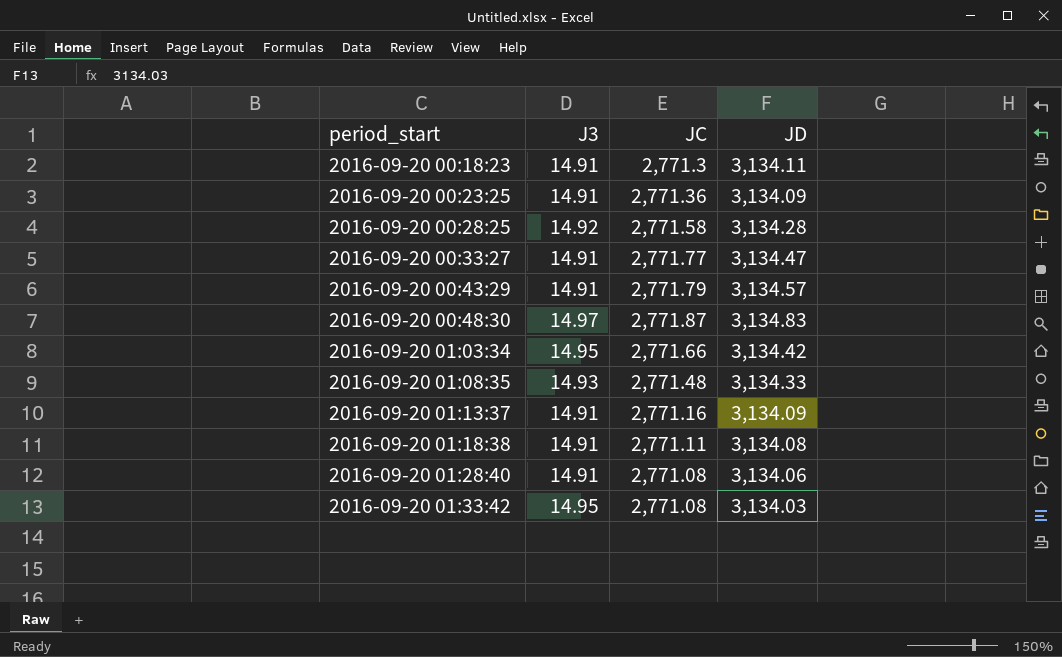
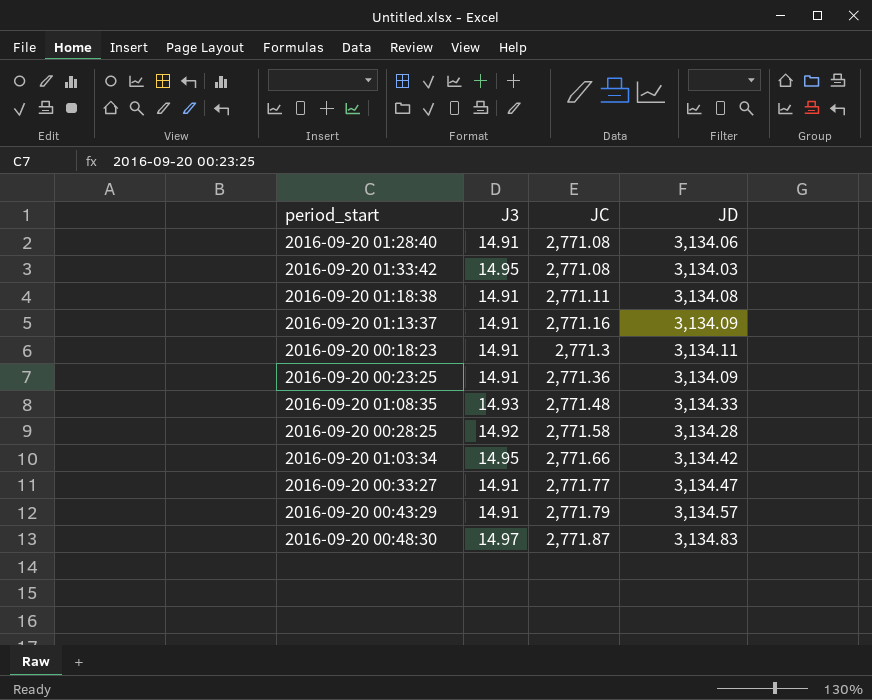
row order: period_start ascending -> JC ascending

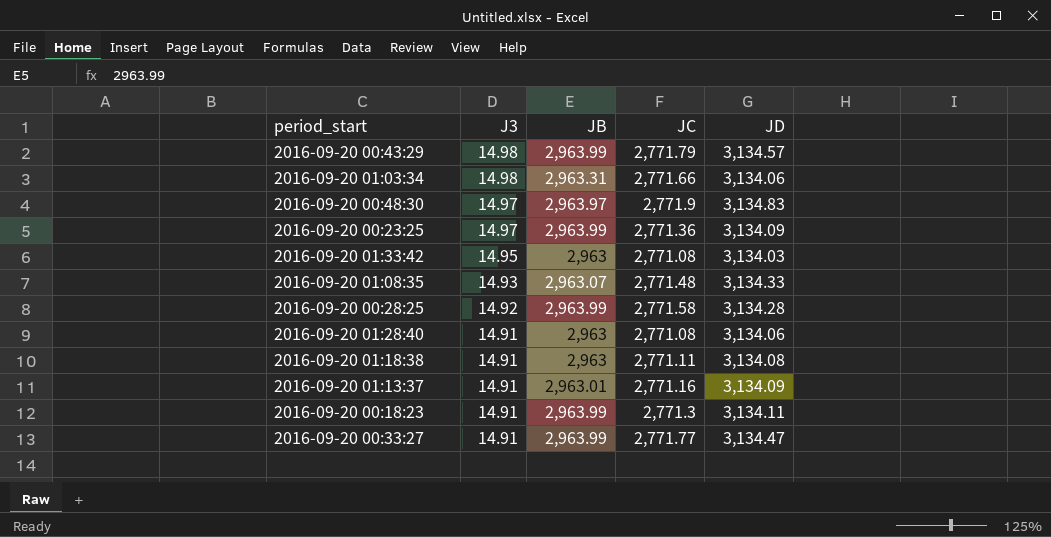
row order: JC ascending -> J3 descending
column JB | position: none -> 3
2016-09-20 00:43:29 | J3: 14.91 -> 14.98
2016-09-20 01:03:34 | J3: 14.95 -> 14.98
2016-09-20 01:03:34 | JD: 3,134.42 -> 3,134.06
2016-09-20 00:48:30 | JC: 2,771.87 -> 2,771.9
2016-09-20 00:23:25 | J3: 14.91 -> 14.97

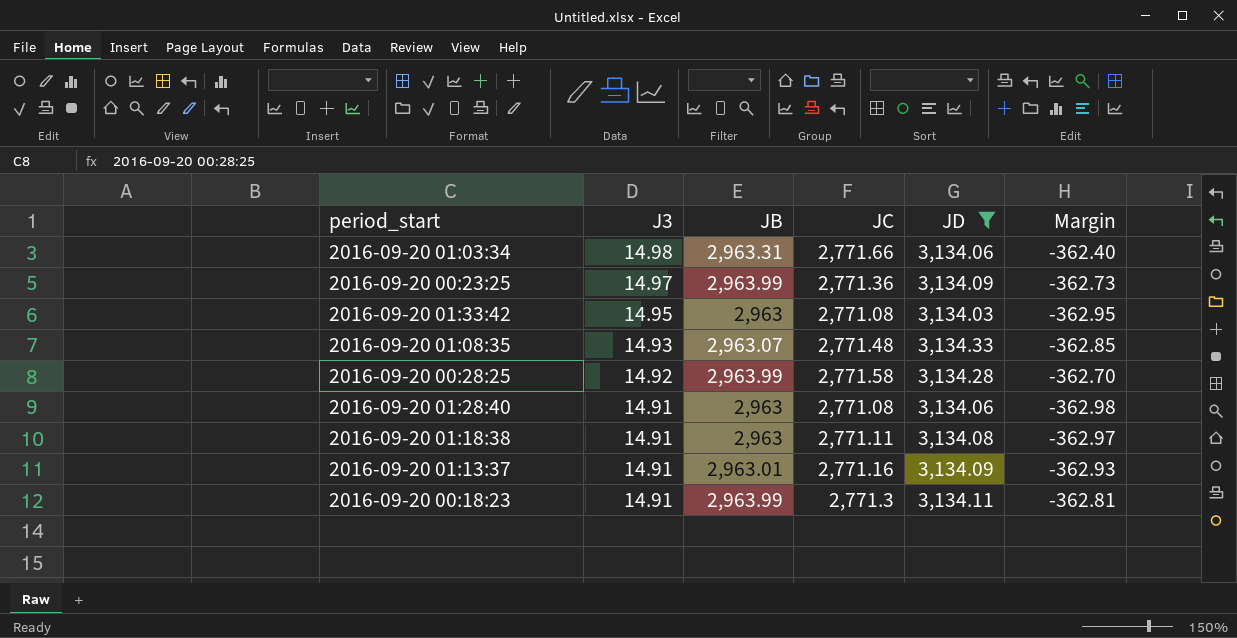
filter: none -> JD <= 3,134.33
column Margin | formula: none -> [JC] - [JD]

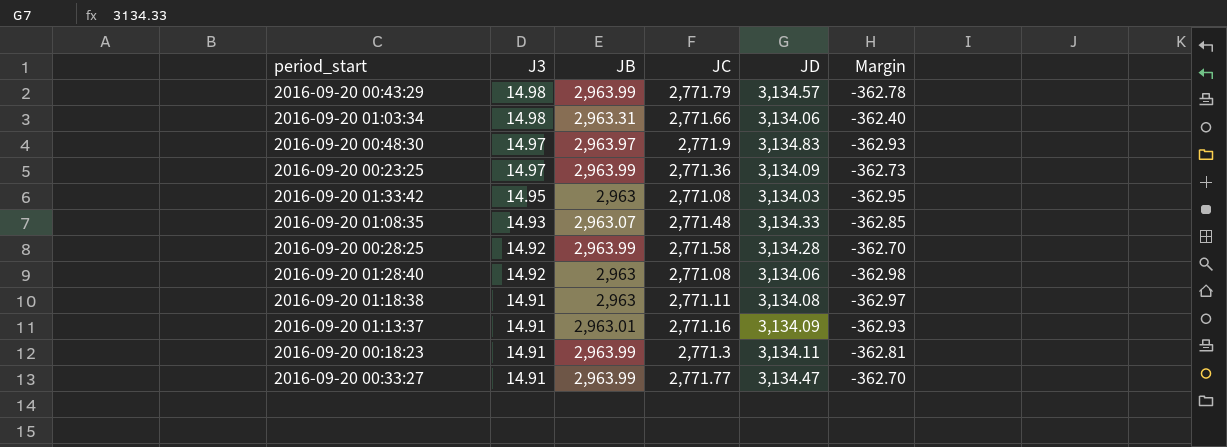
filter: JD <= 3,134.33 -> none
2016-09-20 01:28:40 | J3: 14.91 -> 14.92

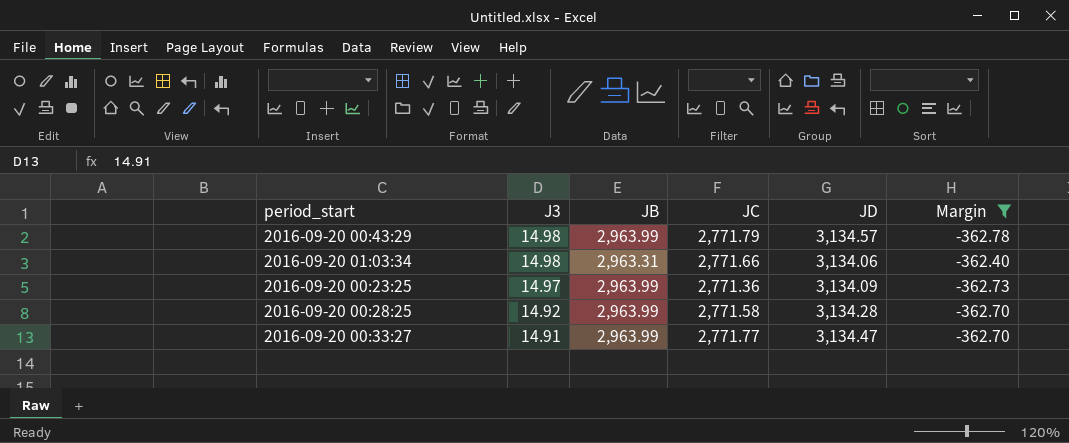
filter: none -> Margin >= -362.78

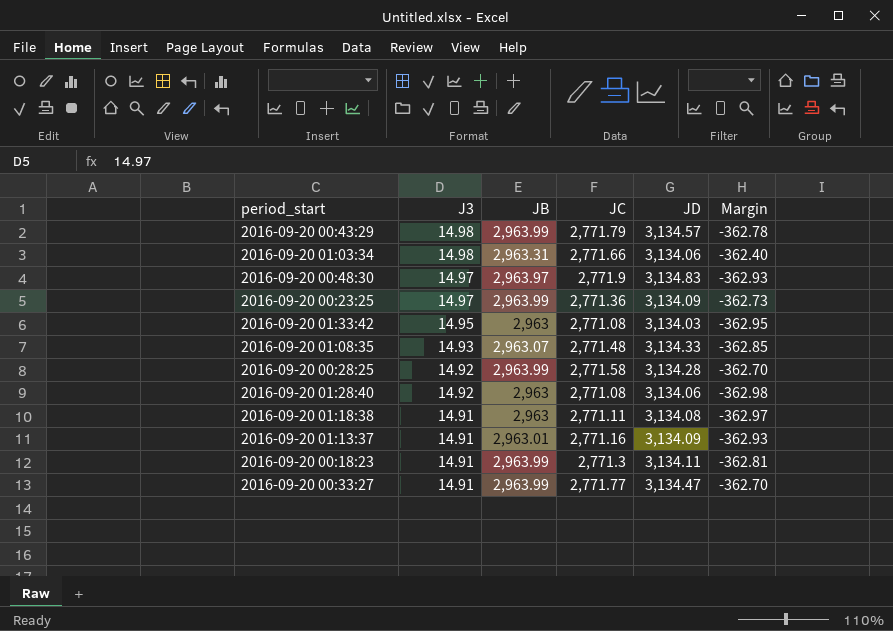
filter: Margin >= -362.78 -> none

